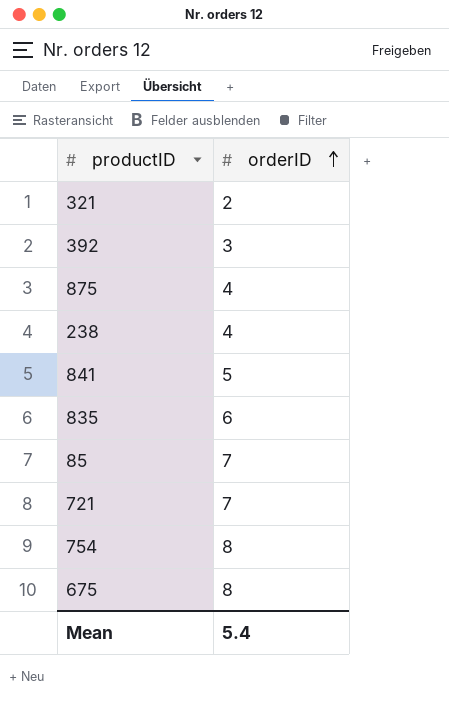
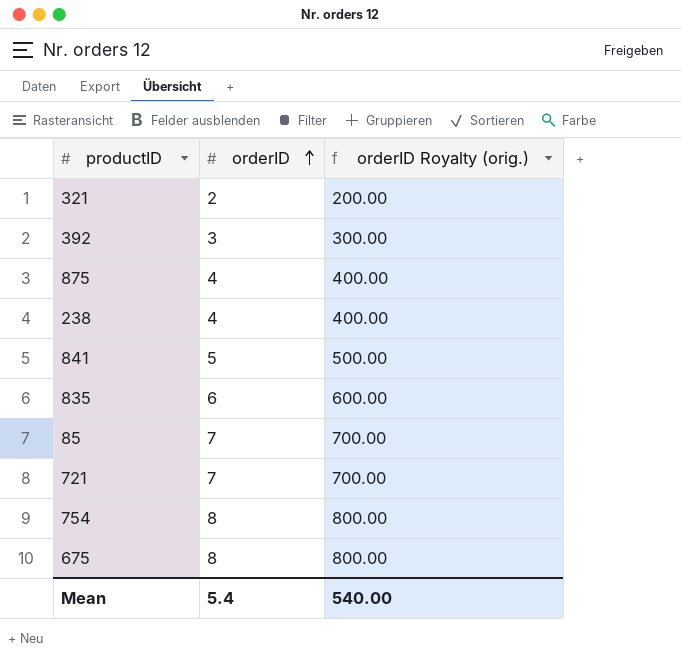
column orderID Royalty (orig.) | formula: none -> [orderID] * 100

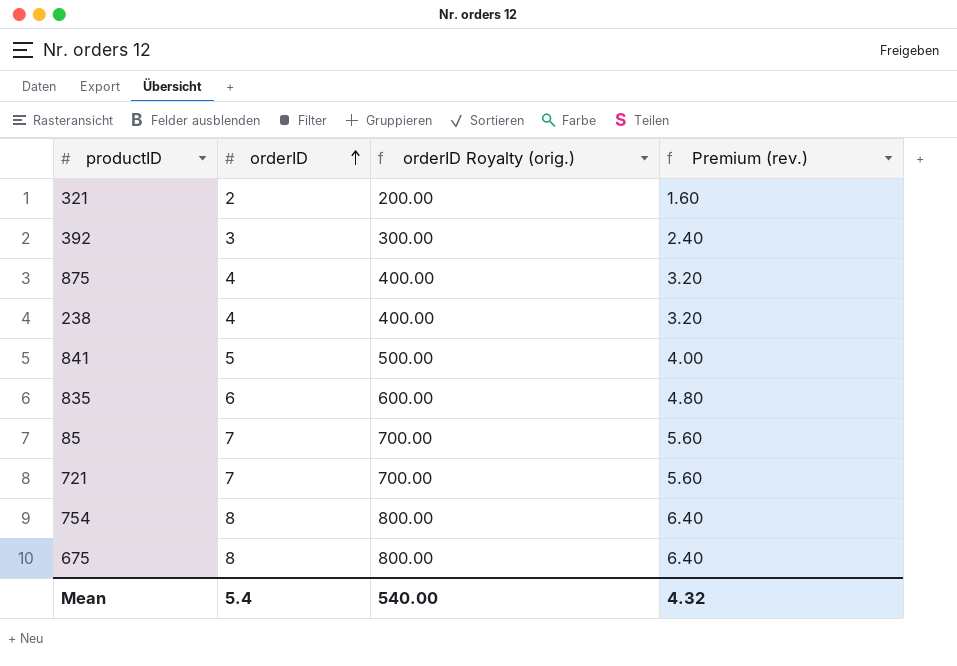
column Premium (rev.) | formula: none -> [orderID] * 0.8

